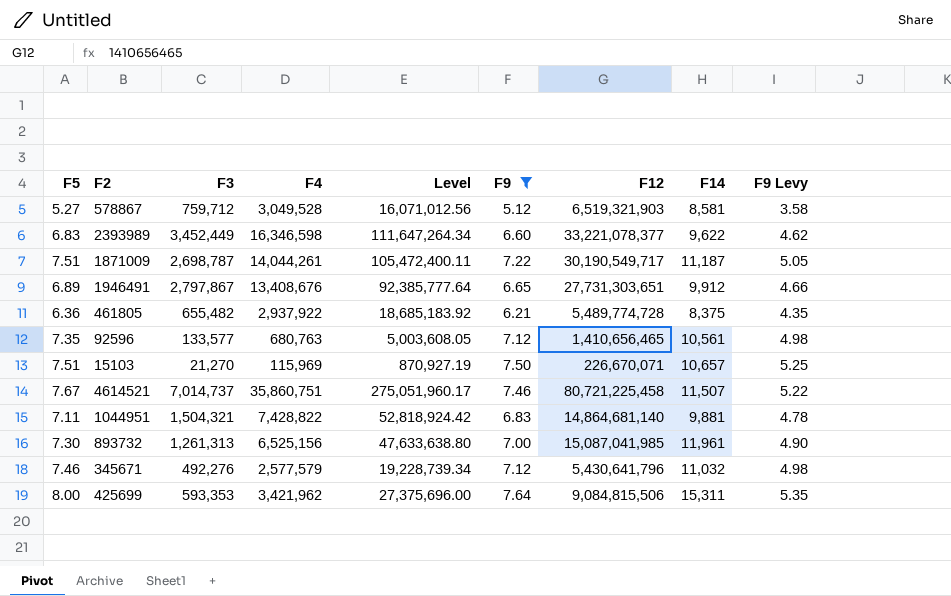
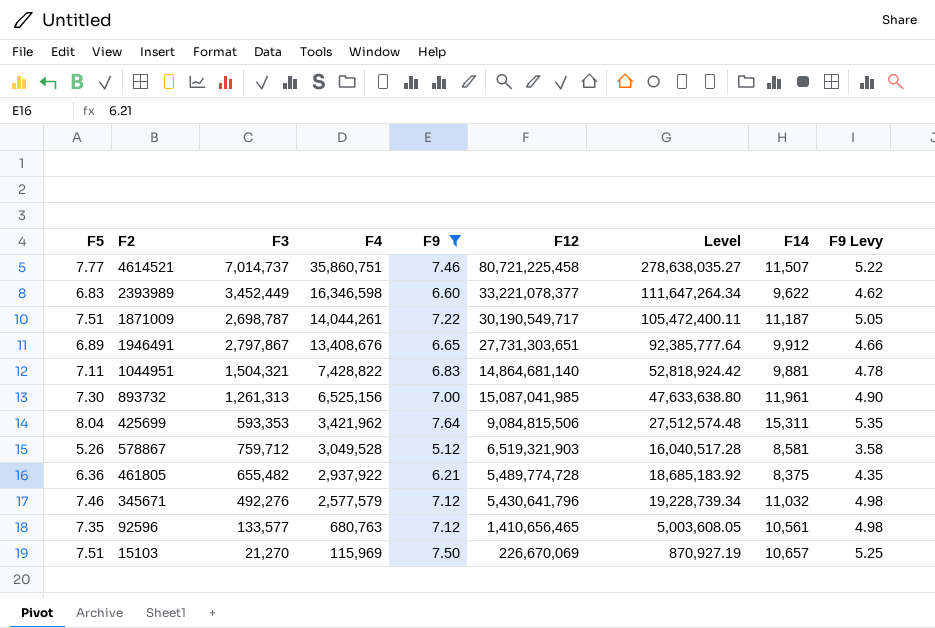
row order: none -> F4 descending
column Level | position: 5 -> 7
4614521 | F5: 7.67 -> 7.77
4614521 | Level: 275,051,960.17 -> 278,638,035.27
425699 | F5: 8.00 -> 8.04
425699 | Level: 27,375,696.00 -> 27,512,574.48
578867 | F5: 5.27 -> 5.26
578867 | Level: 16,071,012.56 -> 16,040,517.28
15103 | F12: 226,670,071 -> 226,670,069

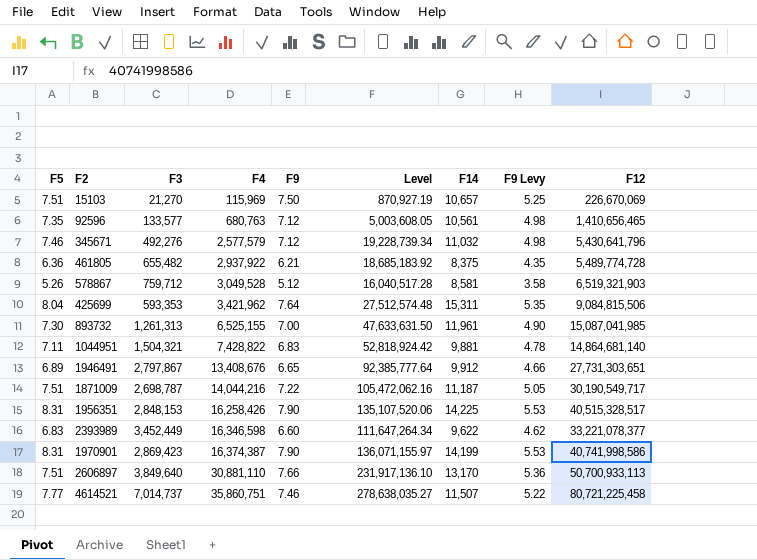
filter: F9 <= 7.64 -> none
row order: F4 descending -> F4 ascending
column F12 | position: 6 -> 9
893732 | F4: 6,525,156 -> 6,525,155
893732 | Level: 47,633,638.80 -> 47,633,631.50
1871009 | F4: 14,044,261 -> 14,044,216
1871009 | Level: 105,472,400.11 -> 105,472,062.16

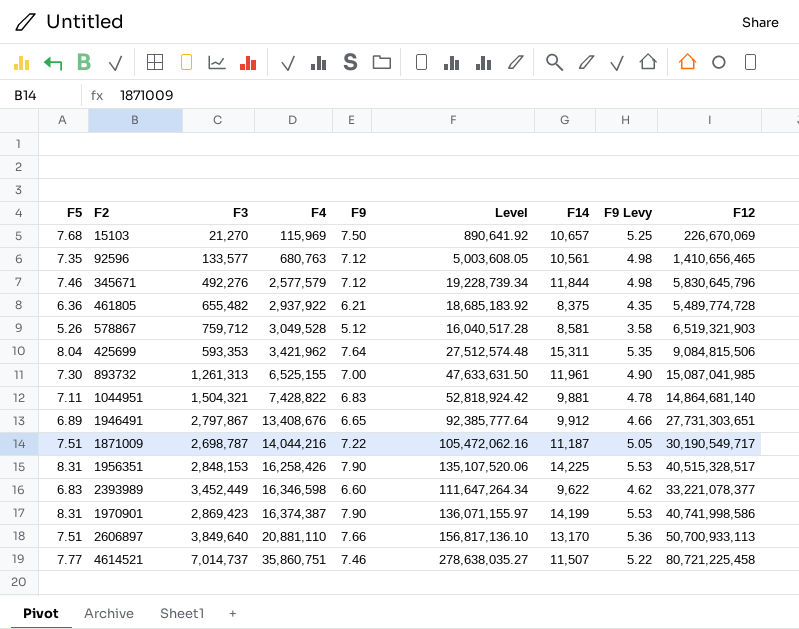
15103 | F5: 7.51 -> 7.68
15103 | Level: 870,927.19 -> 890,641.92
345671 | F14: 11,032 -> 11,844
345671 | F12: 5,430,641,796 -> 5,830,645,796
2606897 | F4: 30,881,110 -> 20,881,110
2606897 | Level: 231,917,136.10 -> 156,817,136.10

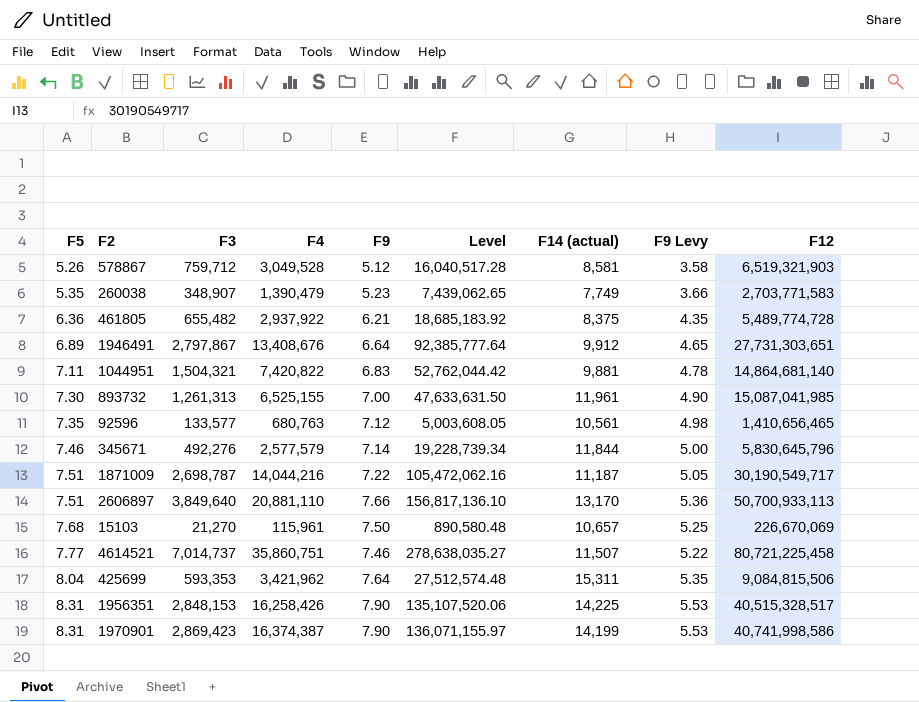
row order: F4 ascending -> F5 ascending
column name: F14 -> F14 (actual)
row 2393989: 6.83 | 3,452,449 | 16,346,598 | 6.60 | 111,647,264.34 | 9,622 | 4.62 | 33,221,078,377 -> none
row 260038: none -> 5.35 | 348,907 | 1,390,479 | 5.23 | 7,439,062.65 | 7,749 | 3.66 | 2,703,771,583
1946491 | F9: 6.65 -> 6.64
1946491 | F9 Levy: 4.66 -> 4.65
1044951 | F4: 7,428,822 -> 7,420,822
1044951 | Level: 52,818,924.42 -> 52,762,044.42
345671 | F9: 7.12 -> 7.14
345671 | F9 Levy: 4.98 -> 5.00
15103 | F4: 115,969 -> 115,961
15103 | Level: 890,641.92 -> 890,580.48

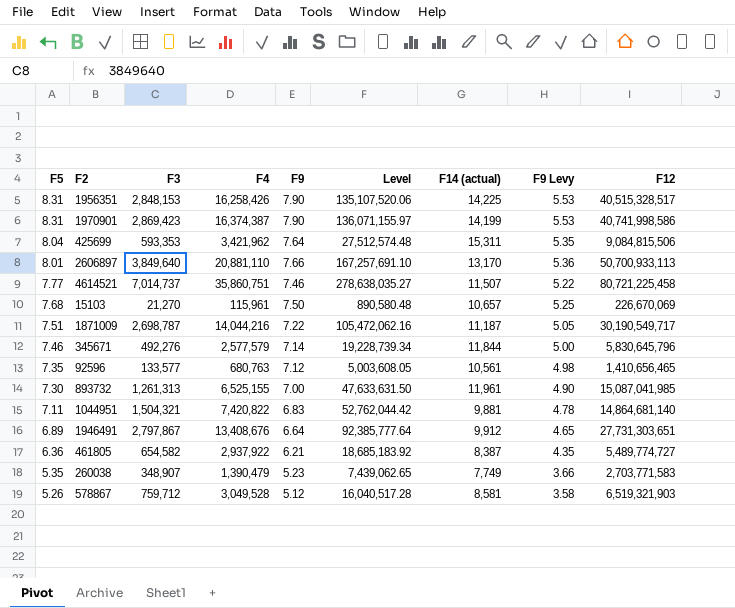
row order: F5 ascending -> F5 descending
2606897 | F5: 7.51 -> 8.01
2606897 | Level: 156,817,136.10 -> 167,257,691.10
461805 | F3: 655,482 -> 654,582
461805 | F14 (actual): 8,375 -> 8,387
461805 | F12: 5,489,774,728 -> 5,489,774,727

